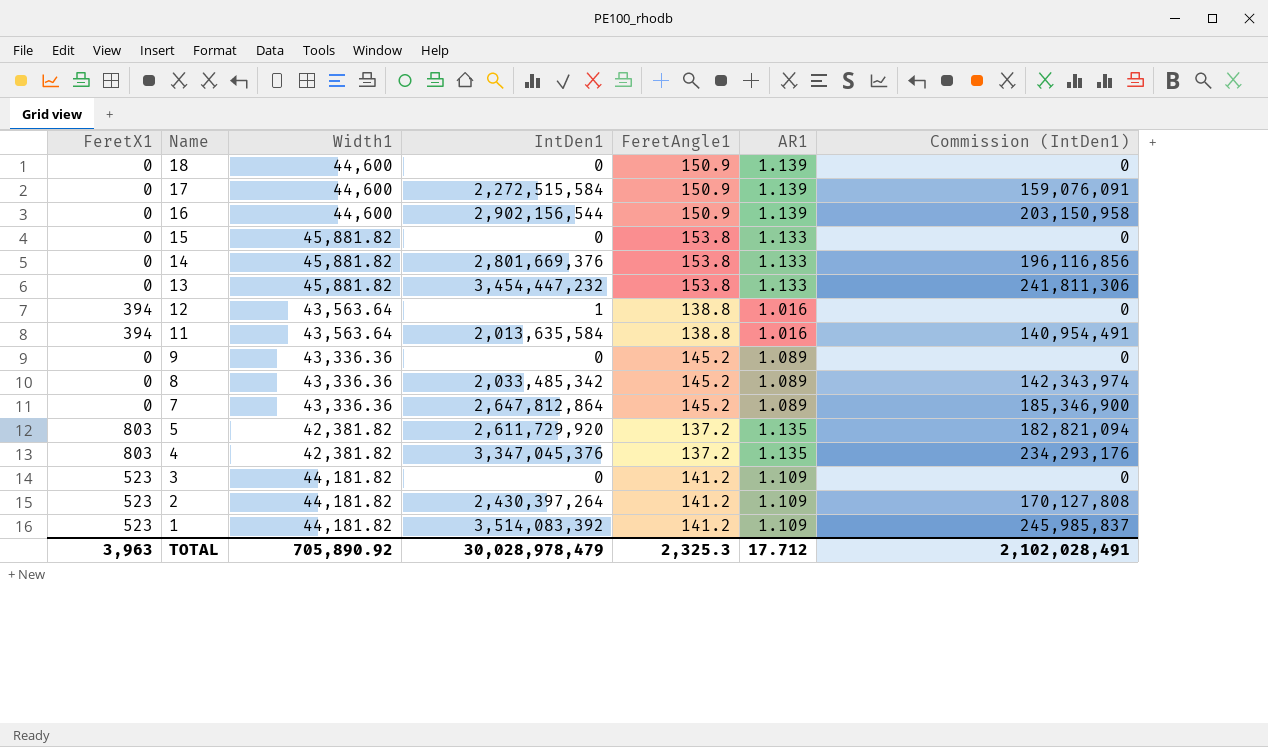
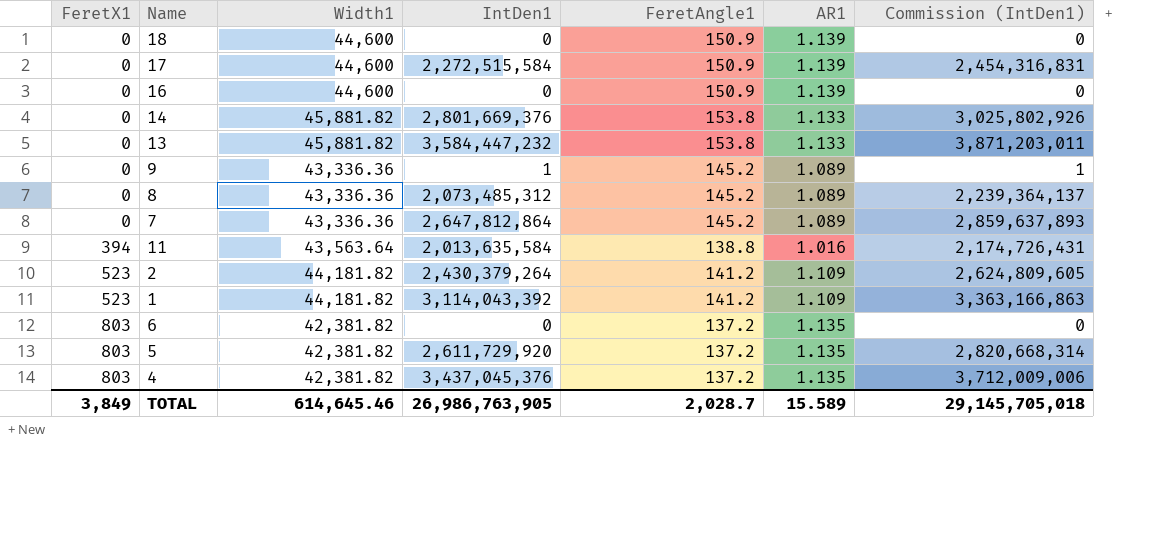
row order: Name descending -> FeretX1 ascending
column Commission (IntDen1) | formula: [IntDen1] * 0.07 -> [IntDen1] * 1.08
row 15: 0 | 45,881.82 | 0 | 153.8 | 1.133 | 0 -> none
row 12: 394 | 43,563.64 | 1 | 138.8 | 1.016 | 0 -> none
row 3: 523 | 44,181.82 | 0 | 141.2 | 1.109 | 0 -> none
16 | IntDen1: 2,902,156,544 -> 0
13 | IntDen1: 3,454,447,232 -> 3,584,447,232
9 | IntDen1: 0 -> 1
8 | IntDen1: 2,033,485,342 -> 2,073,485,312
2 | IntDen1: 2,430,397,264 -> 2,430,379,264
1 | IntDen1: 3,514,083,392 -> 3,114,043,392
row 6: none -> 803 | 42,381.82 | 0 | 137.2 | 1.135 | 0
4 | IntDen1: 3,347,045,376 -> 3,437,045,376
TOTAL | FeretX1: 3,963 -> 3,849
TOTAL | Width1: 705,890.92 -> 614,645.46
TOTAL | IntDen1: 30,028,978,479 -> 26,986,763,905
TOTAL | FeretAngle1: 2,325.3 -> 2,028.7
TOTAL | AR1: 17.712 -> 15.589
TOTAL | Commission (IntDen1): 2,102,028,491 -> 29,145,705,018

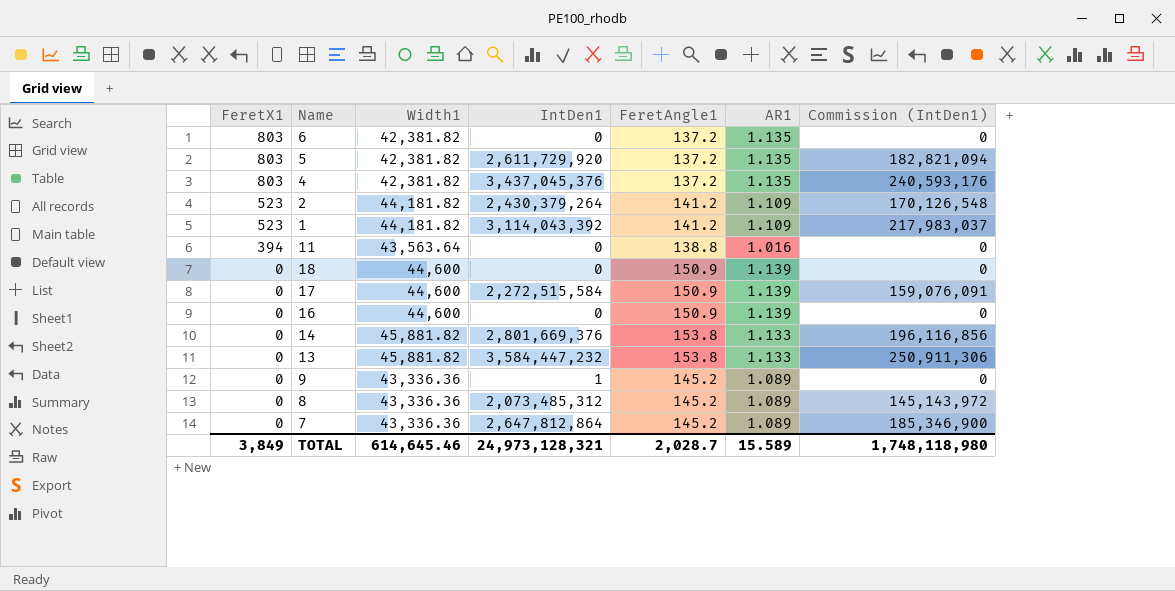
row order: FeretX1 ascending -> FeretX1 descending
column Commission (IntDen1) | formula: [IntDen1] * 1.08 -> [IntDen1] * 0.07
11 | IntDen1: 2,013,635,584 -> 0
TOTAL | IntDen1: 26,986,763,905 -> 24,973,128,321
TOTAL | Commission (IntDen1): 29,145,705,018 -> 1,748,118,980

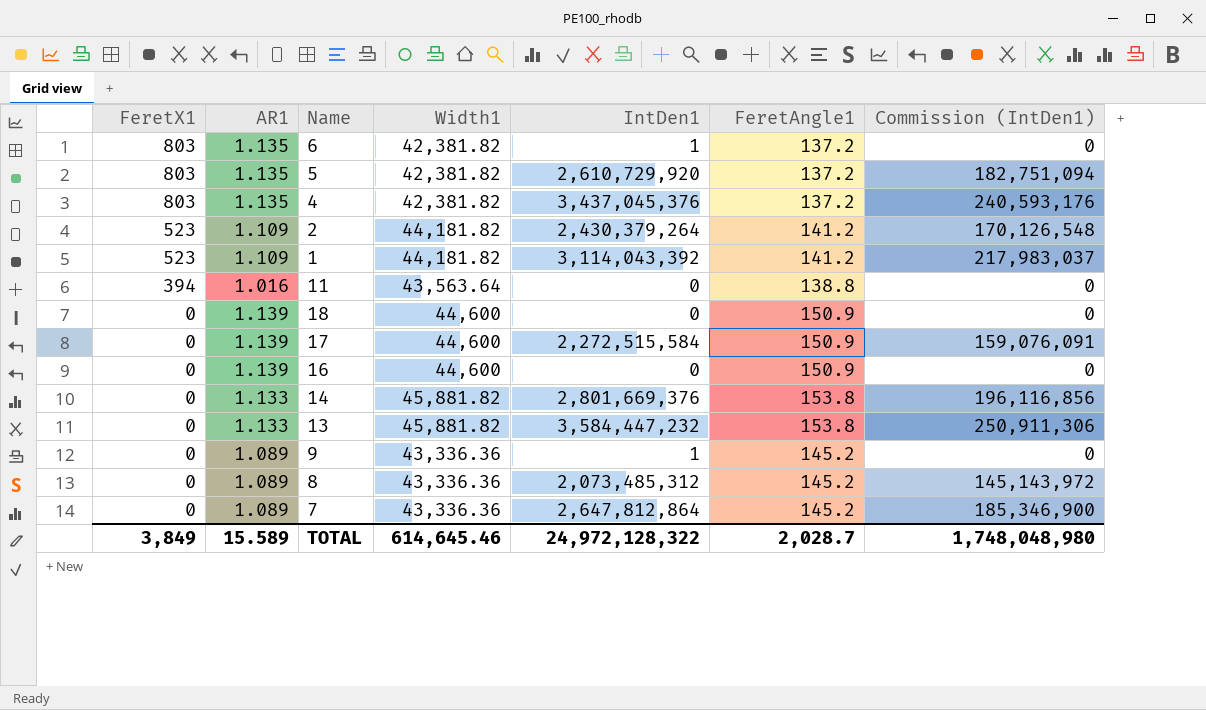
column AR1 | position: 6 -> 2
6 | IntDen1: 0 -> 1
5 | IntDen1: 2,611,729,920 -> 2,610,729,920
5 | Commission (IntDen1): 182,821,094 -> 182,751,094
TOTAL | IntDen1: 24,973,128,321 -> 24,972,128,322
TOTAL | Commission (IntDen1): 1,748,118,980 -> 1,748,048,980

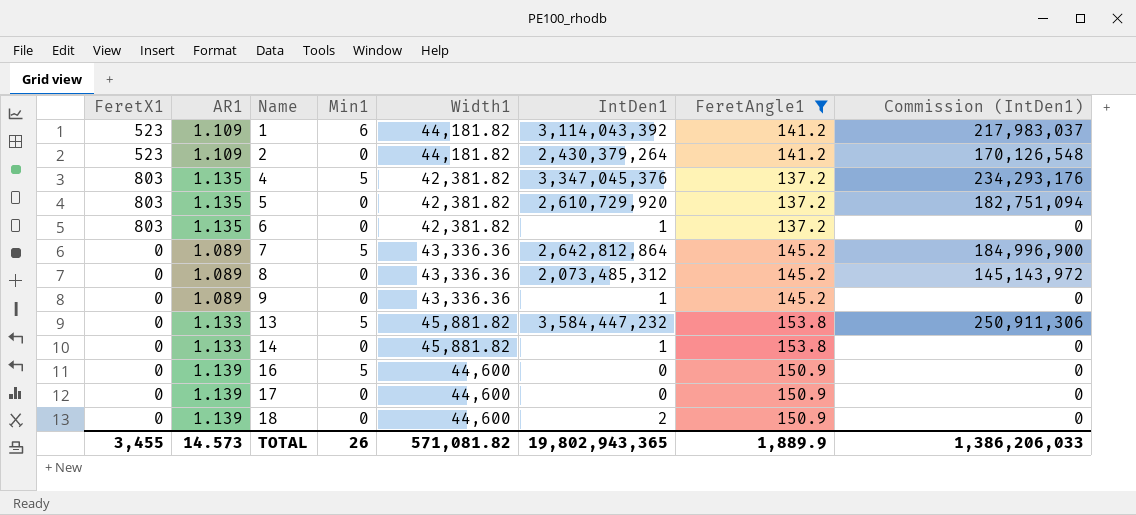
filter: none -> FeretAngle1 != 138.8
row order: FeretX1 descending -> Name ascending
column Min1 | position: none -> 4
4 | IntDen1: 3,437,045,376 -> 3,347,045,376
4 | Commission (IntDen1): 240,593,176 -> 234,293,176
7 | IntDen1: 2,647,812,864 -> 2,642,812,864
7 | Commission (IntDen1): 185,346,900 -> 184,996,900
14 | IntDen1: 2,801,669,376 -> 1
14 | Commission (IntDen1): 196,116,856 -> 0
17 | IntDen1: 2,272,515,584 -> 0
17 | Commission (IntDen1): 159,076,091 -> 0
18 | IntDen1: 0 -> 2
TOTAL | FeretX1: 3,849 -> 3,455
TOTAL | AR1: 15.589 -> 14.573
TOTAL | Width1: 614,645.46 -> 571,081.82
TOTAL | IntDen1: 24,972,128,322 -> 19,802,943,365
TOTAL | FeretAngle1: 2,028.7 -> 1,889.9
TOTAL | Commission (IntDen1): 1,748,048,980 -> 1,386,206,033

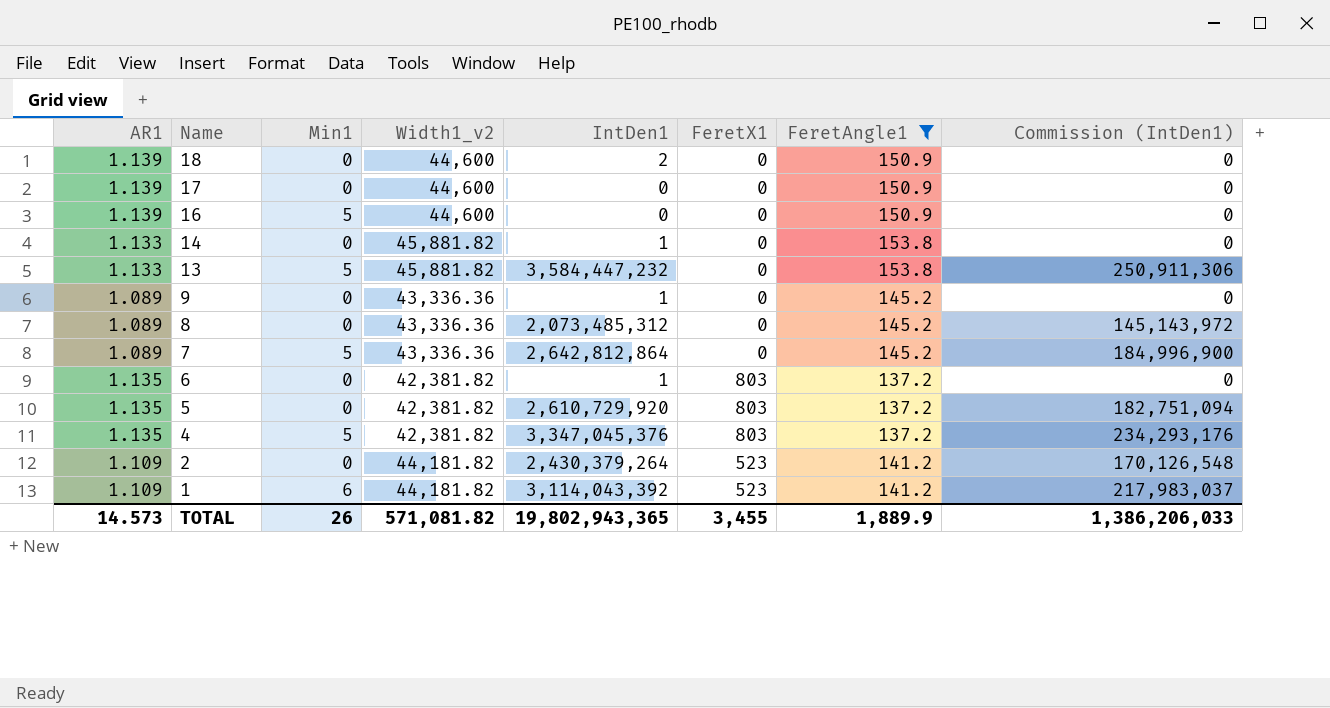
row order: Name ascending -> Name descending
column name: Width1 -> Width1_v2
column FeretX1 | position: 1 -> 6

